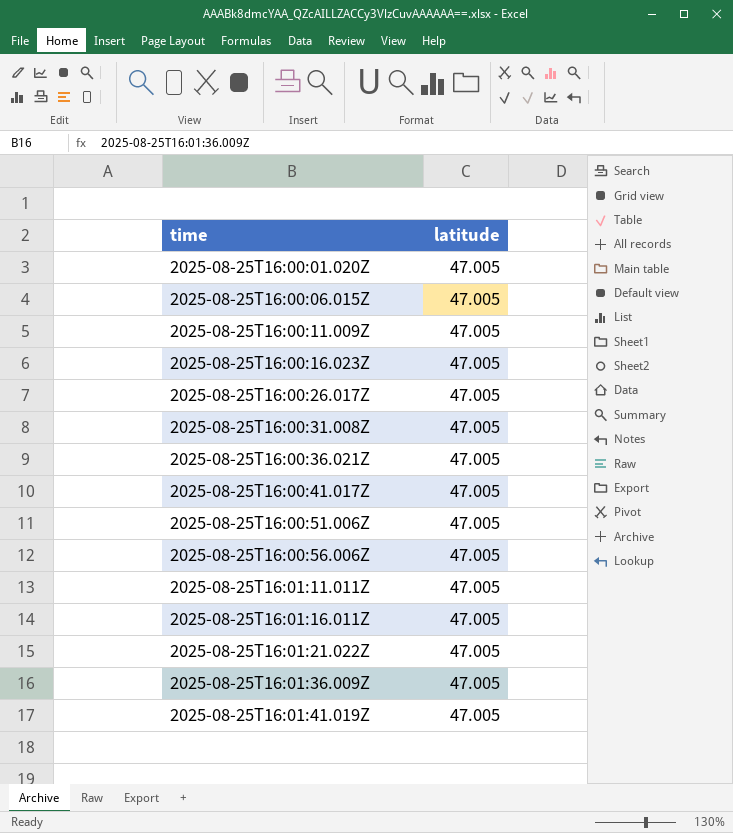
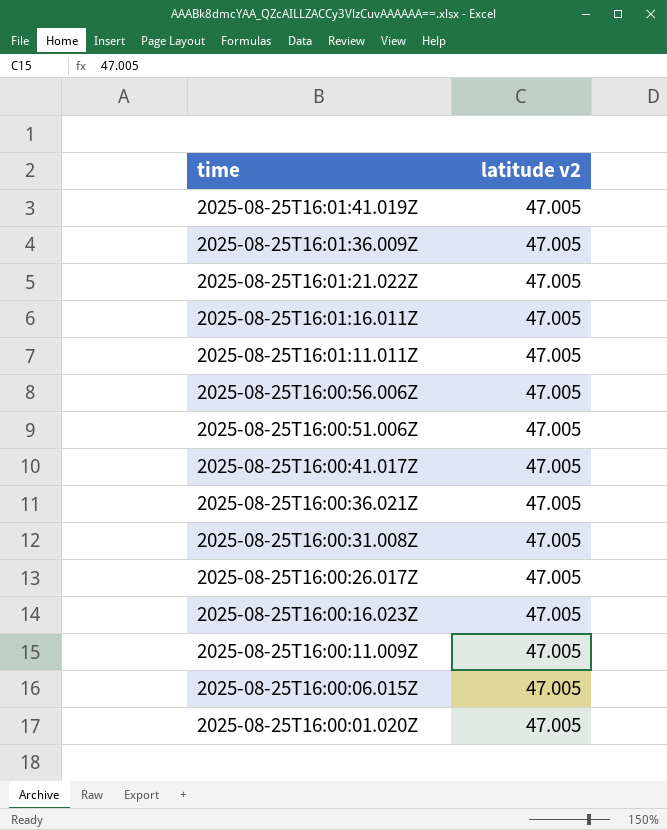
row order: time ascending -> time descending
column name: latitude -> latitude v2

